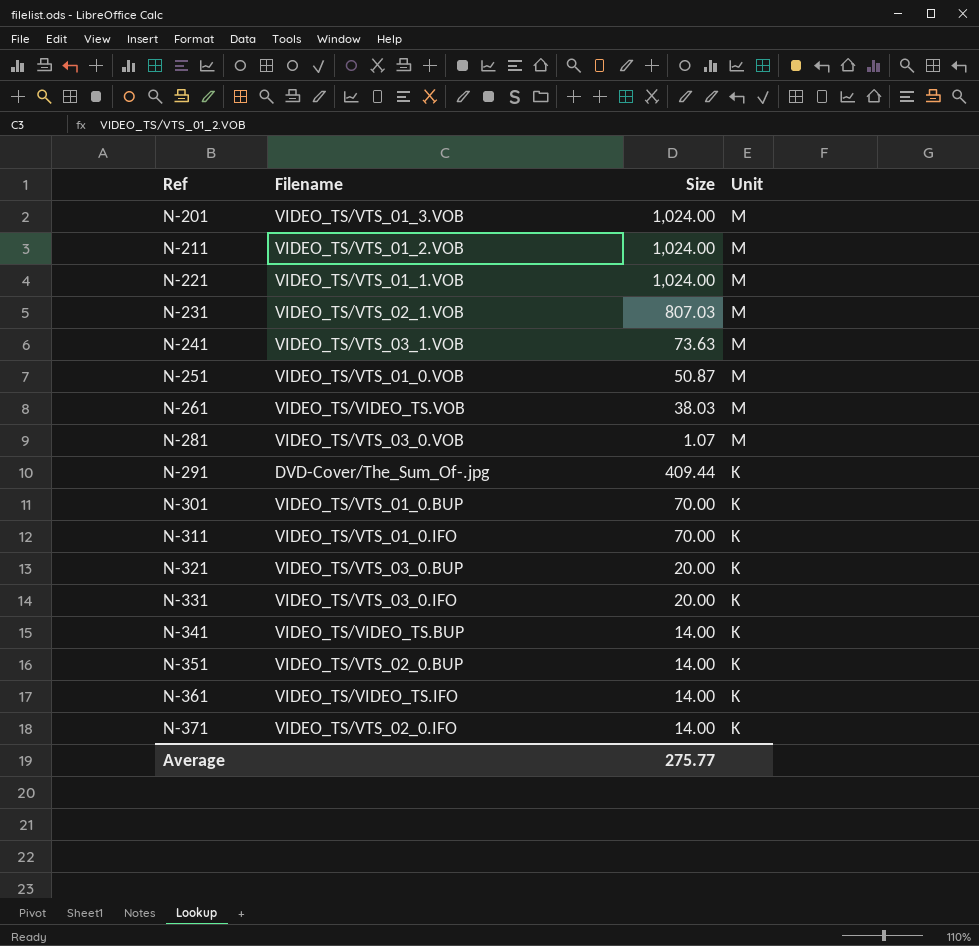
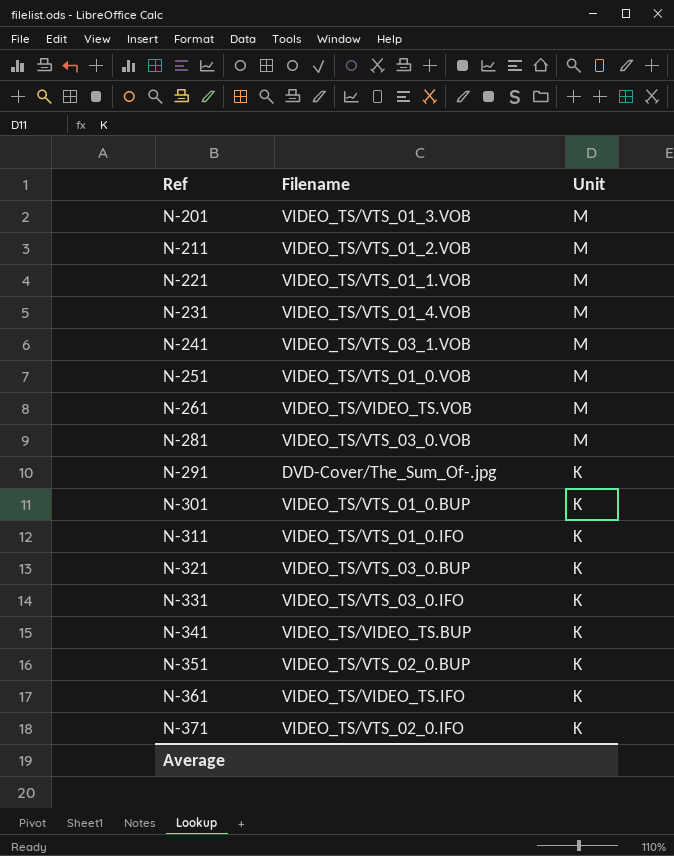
column Size | position: 3 -> none
N-231 | Filename: VIDEO_TS/VTS_02_1.VOB -> VIDEO_TS/VTS_01_4.VOB

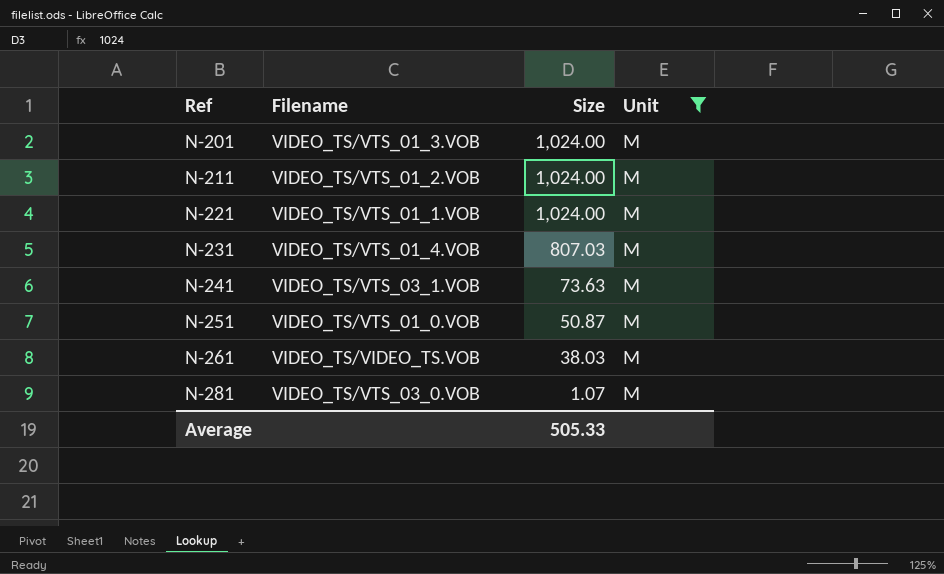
filter: none -> Unit = M
column Size | position: none -> 3

